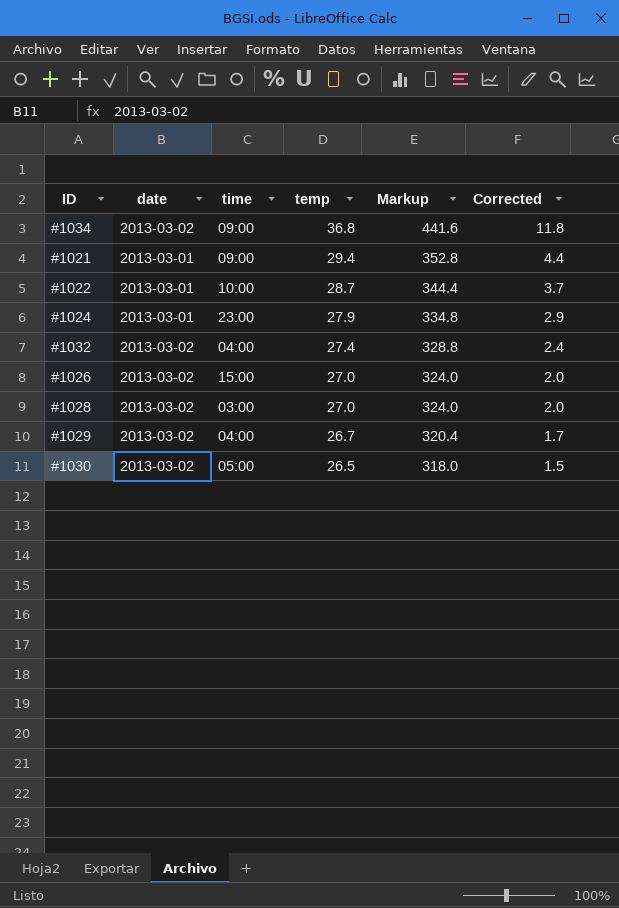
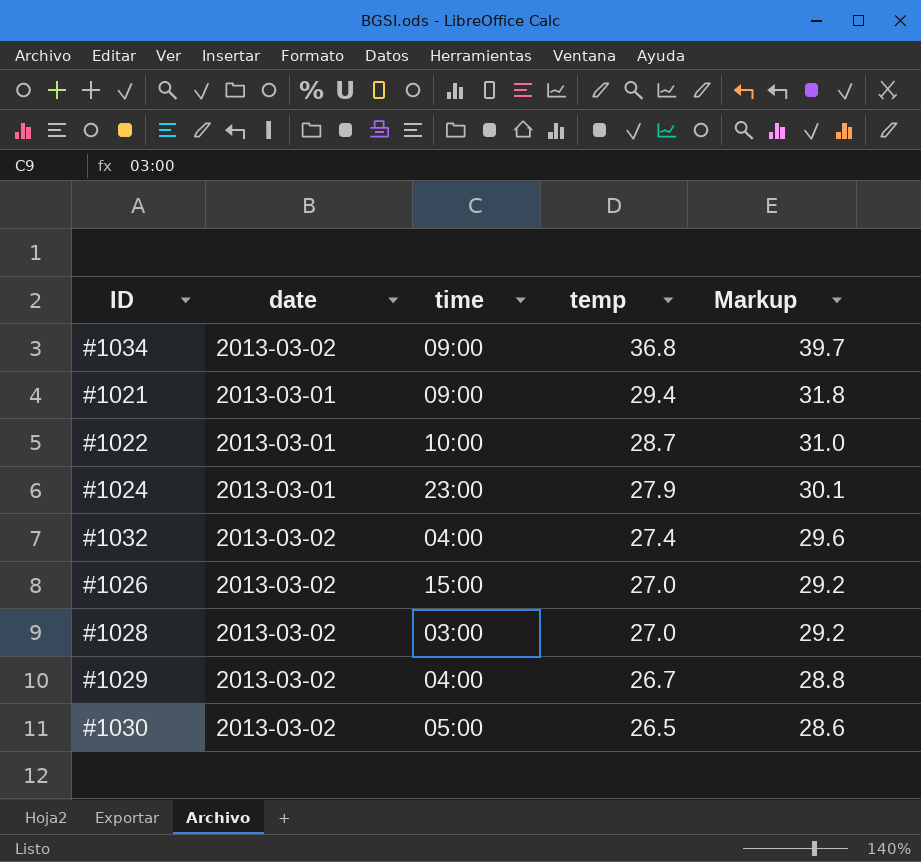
column Corrected | formula: [temp] - 25 -> none
column Markup | formula: [temp] * 12 -> [temp] * 1.08

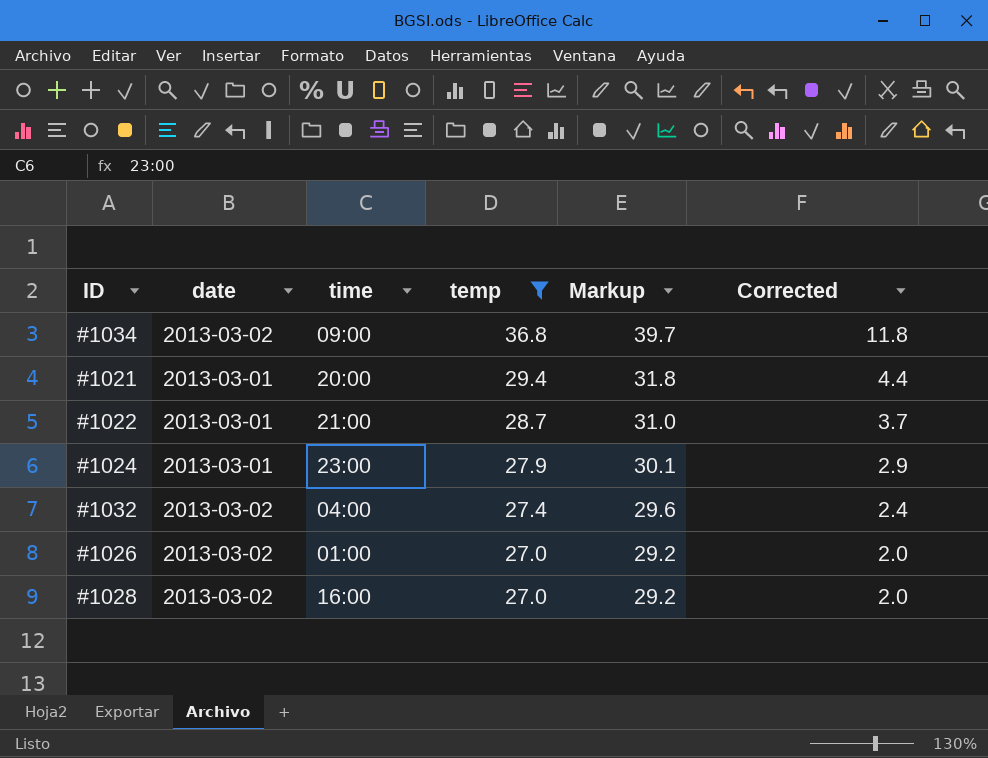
filter: none -> temp >= 27.0
column Corrected | formula: none -> [temp] - 25
#1021 | time: 09:00 -> 20:00
#1022 | time: 10:00 -> 21:00
#1026 | time: 15:00 -> 01:00
#1028 | time: 03:00 -> 16:00

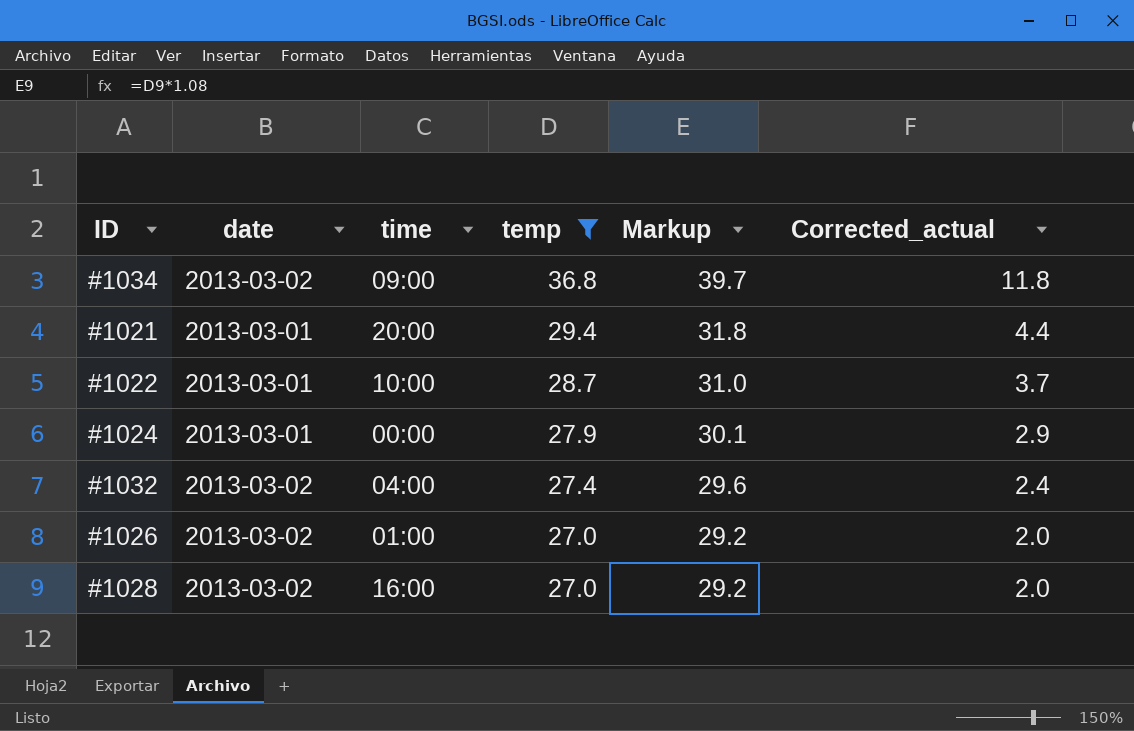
column name: Corrected -> Corrected_actual
#1022 | time: 21:00 -> 10:00
#1024 | time: 23:00 -> 00:00

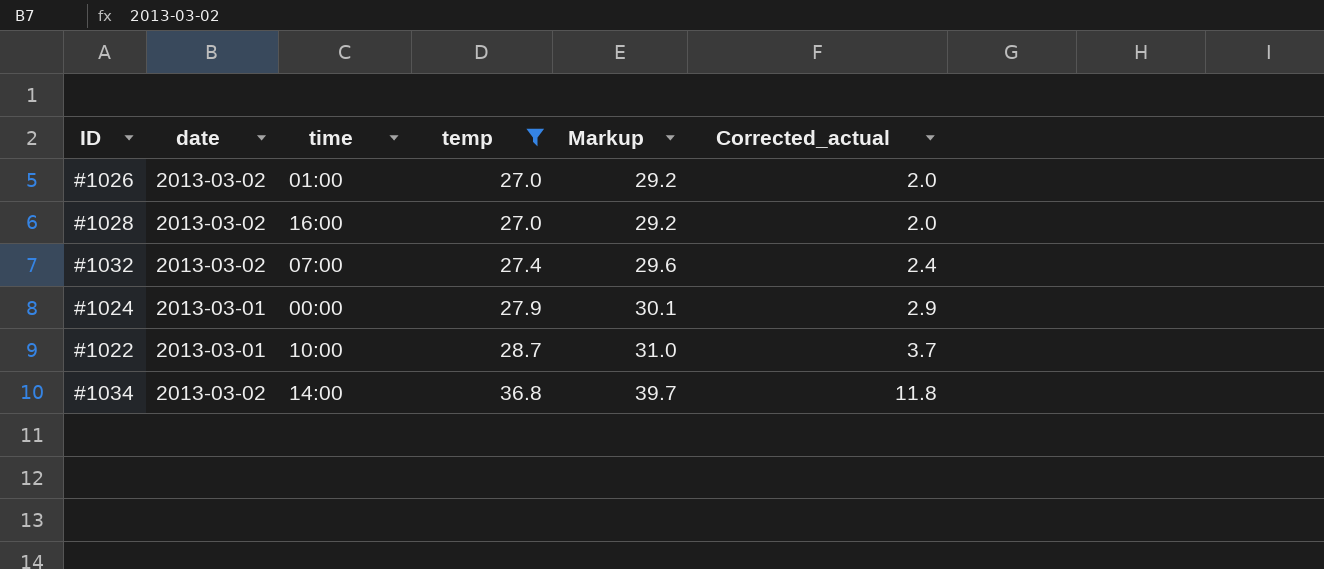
row order: temp descending -> temp ascending
row #1021: 2013-03-01 | 20:00 | 29.4 | 31.8 | 4.4 -> none
#1032 | time: 04:00 -> 07:00
#1034 | time: 09:00 -> 14:00

